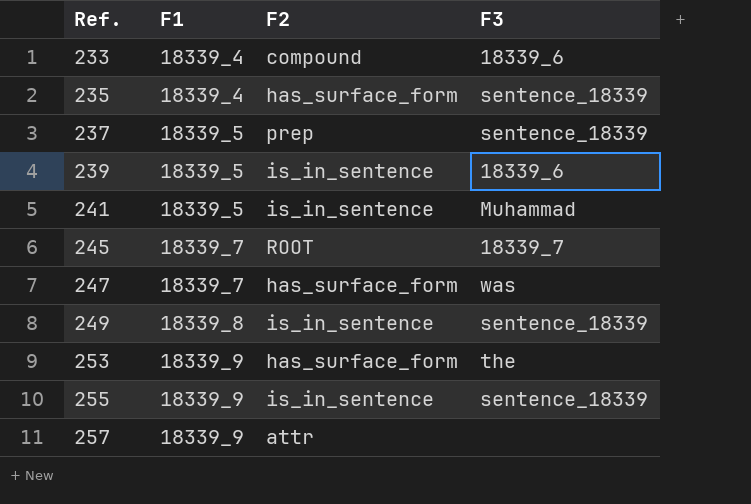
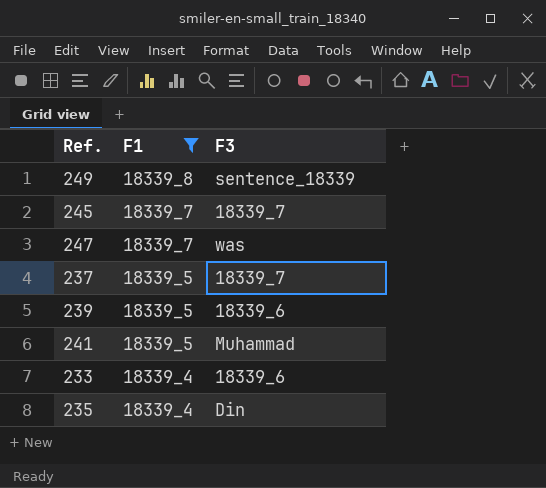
filter: none -> F1 != 18339_9
row order: Ref. ascending -> F1 descending
column F2 | position: 3 -> none
237 | F3: sentence_18339 -> 18339_7
235 | F3: sentence_18339 -> Din

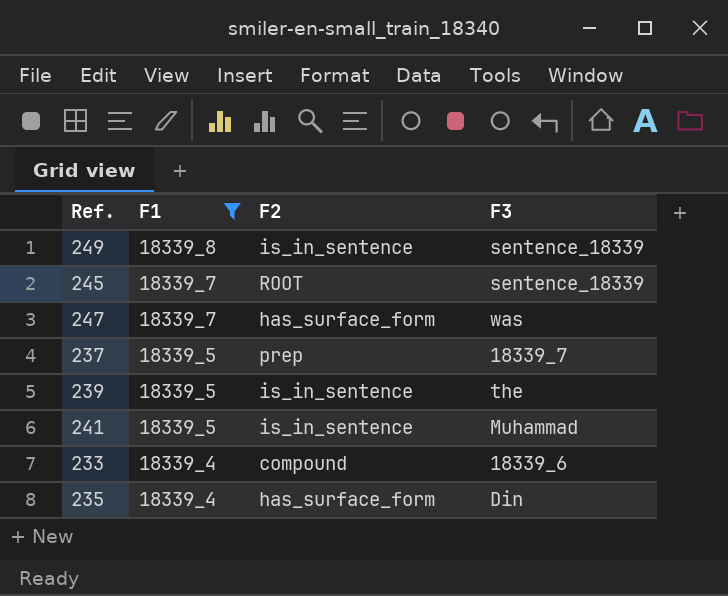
column F2 | position: none -> 3
245 | F3: 18339_7 -> sentence_18339
239 | F3: 18339_6 -> the

